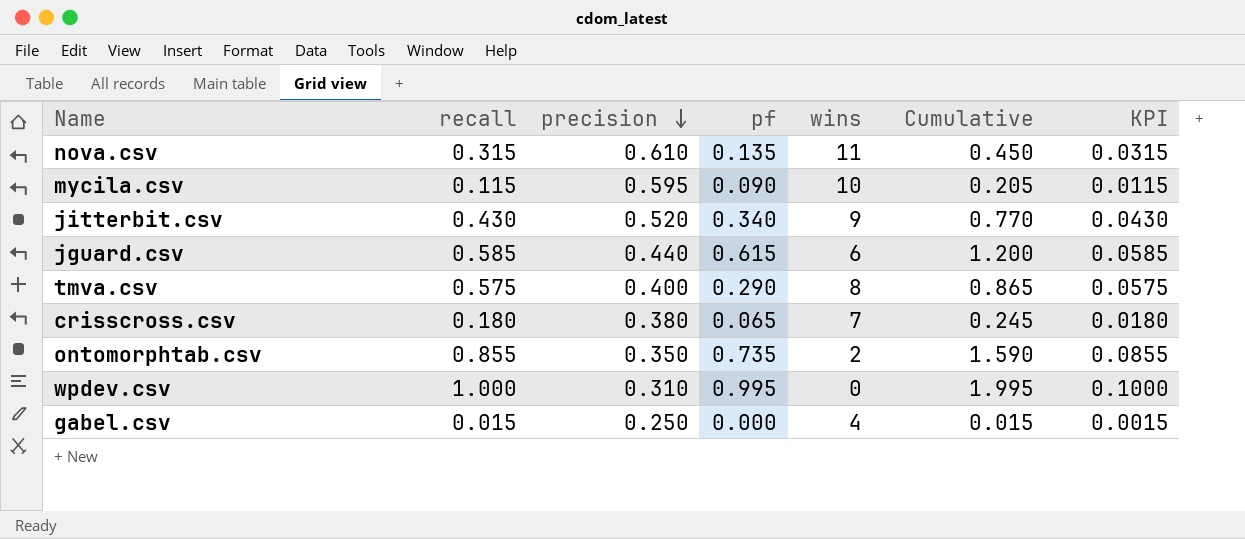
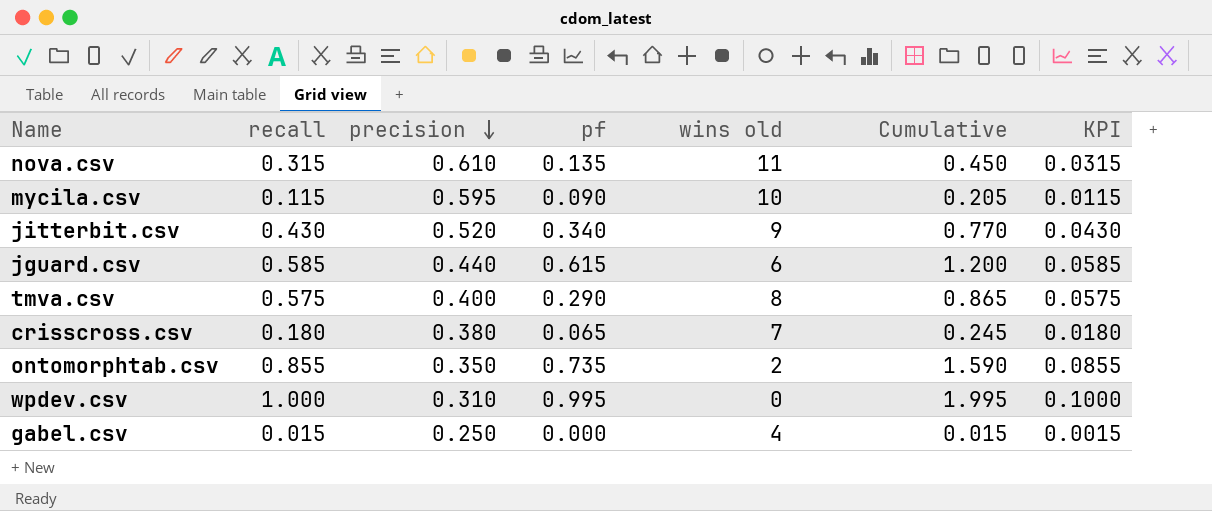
column name: wins -> wins old

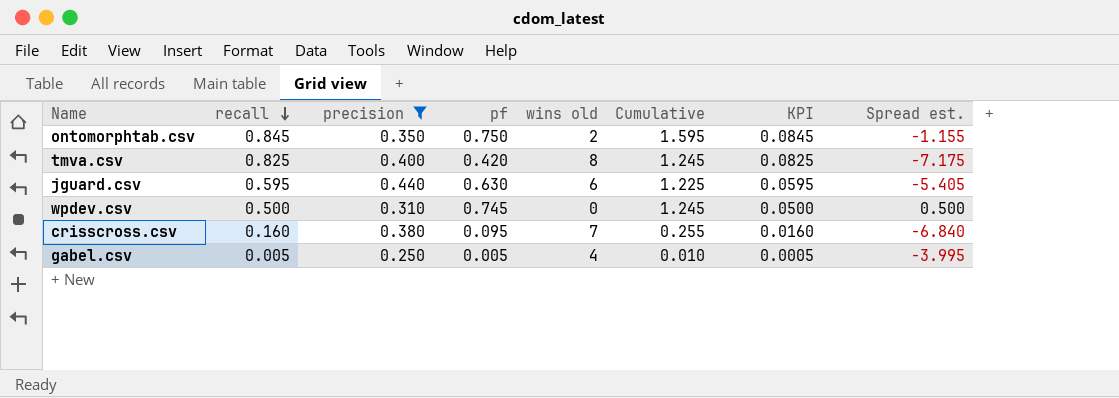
filter: none -> precision <= 0.440
row order: precision descending -> recall descending
column Spread est. | formula: none -> [recall] - [wins old]
ontomorphtab.csv | recall: 0.855 -> 0.845
ontomorphtab.csv | pf: 0.735 -> 0.750
ontomorphtab.csv | Cumulative: 1.590 -> 1.595
ontomorphtab.csv | KPI: 0.0855 -> 0.0845
tmva.csv | recall: 0.575 -> 0.825
tmva.csv | pf: 0.290 -> 0.420
tmva.csv | Cumulative: 0.865 -> 1.245
tmva.csv | KPI: 0.0575 -> 0.0825
jguard.csv | recall: 0.585 -> 0.595
jguard.csv | pf: 0.615 -> 0.630
jguard.csv | Cumulative: 1.200 -> 1.225
jguard.csv | KPI: 0.0585 -> 0.0595
wpdev.csv | recall: 1.000 -> 0.500
wpdev.csv | pf: 0.995 -> 0.745
wpdev.csv | Cumulative: 1.995 -> 1.245
wpdev.csv | KPI: 0.1000 -> 0.0500
crisscross.csv | recall: 0.180 -> 0.160
crisscross.csv | pf: 0.065 -> 0.095
crisscross.csv | Cumulative: 0.245 -> 0.255
crisscross.csv | KPI: 0.0180 -> 0.0160
gabel.csv | recall: 0.015 -> 0.005
gabel.csv | pf: 0.000 -> 0.005
gabel.csv | Cumulative: 0.015 -> 0.010
gabel.csv | KPI: 0.0015 -> 0.0005

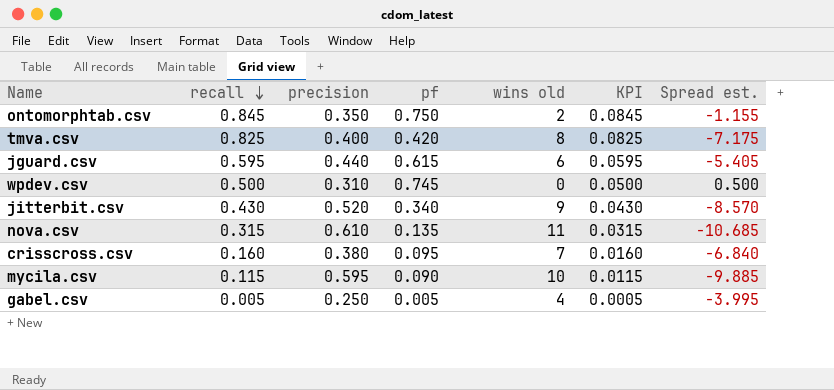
filter: precision <= 0.440 -> none
column Cumulative | formula: [recall] + [pf] -> none
jguard.csv | pf: 0.630 -> 0.615

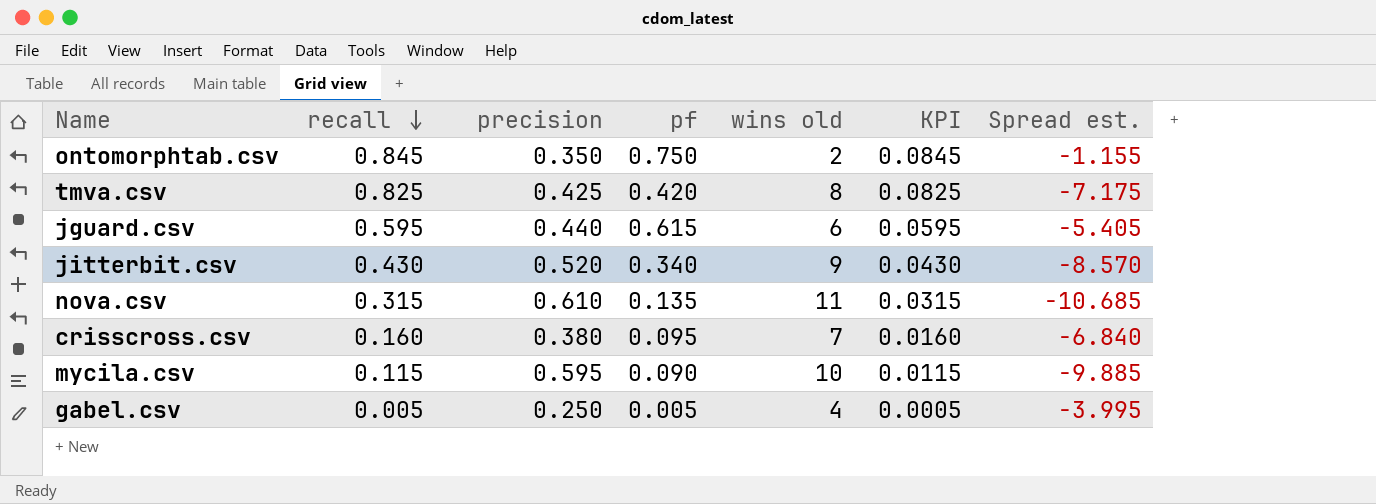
row wpdev.csv: 0.500 | 0.310 | 0.745 | 0 | 0.0500 | 0.500 -> none
tmva.csv | precision: 0.400 -> 0.425

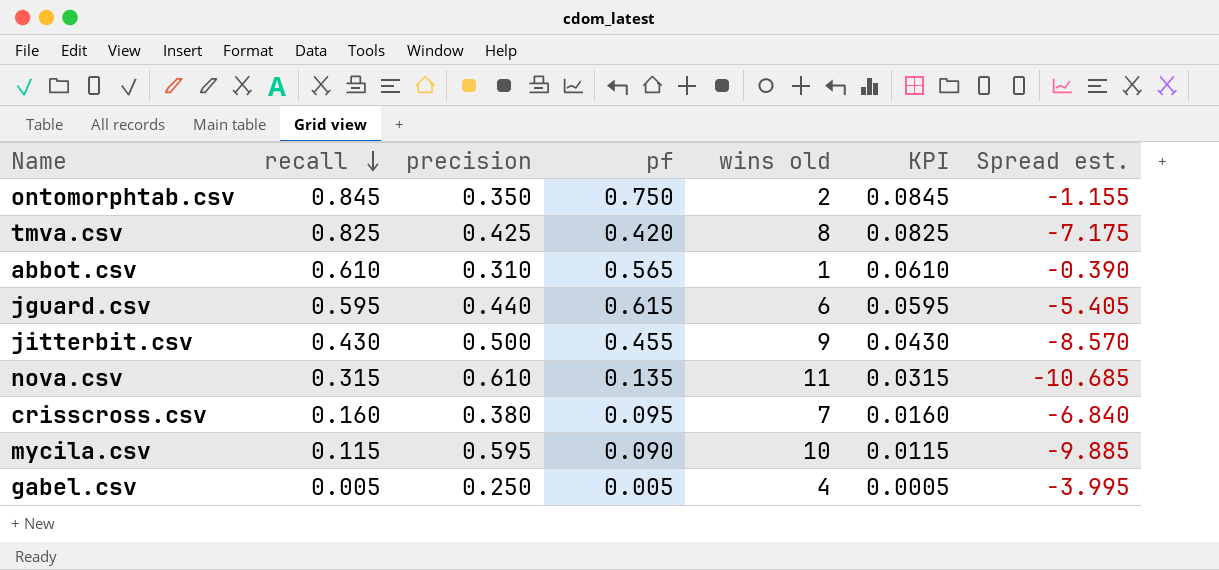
row abbot.csv: none -> 0.610 | 0.310 | 0.565 | 1 | 0.0610 | -0.390
jitterbit.csv | precision: 0.520 -> 0.500
jitterbit.csv | pf: 0.340 -> 0.455

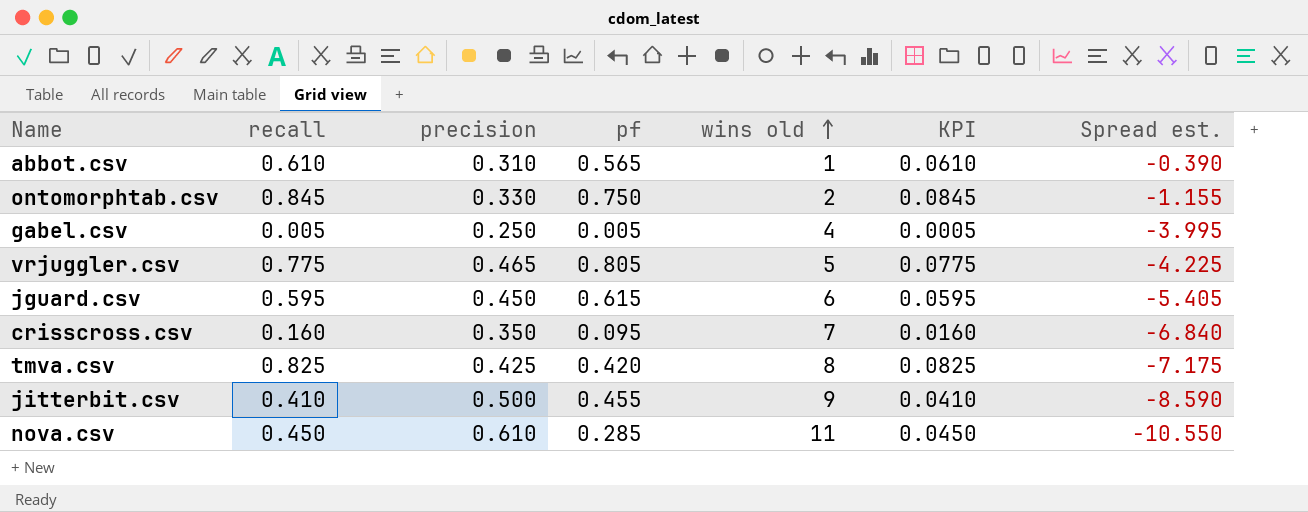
row order: recall descending -> wins old ascending
row mycila.csv: 0.115 | 0.595 | 0.090 | 10 | 0.0115 | -9.885 -> none
ontomorphtab.csv | precision: 0.350 -> 0.330
row vrjuggler.csv: none -> 0.775 | 0.465 | 0.805 | 5 | 0.0775 | -4.225
jguard.csv | precision: 0.440 -> 0.450
crisscross.csv | precision: 0.380 -> 0.350
jitterbit.csv | recall: 0.430 -> 0.410
jitterbit.csv | KPI: 0.0430 -> 0.0410
jitterbit.csv | Spread est.: -8.570 -> -8.590
nova.csv | recall: 0.315 -> 0.450
nova.csv | pf: 0.135 -> 0.285
nova.csv | KPI: 0.0315 -> 0.0450
nova.csv | Spread est.: -10.685 -> -10.550

